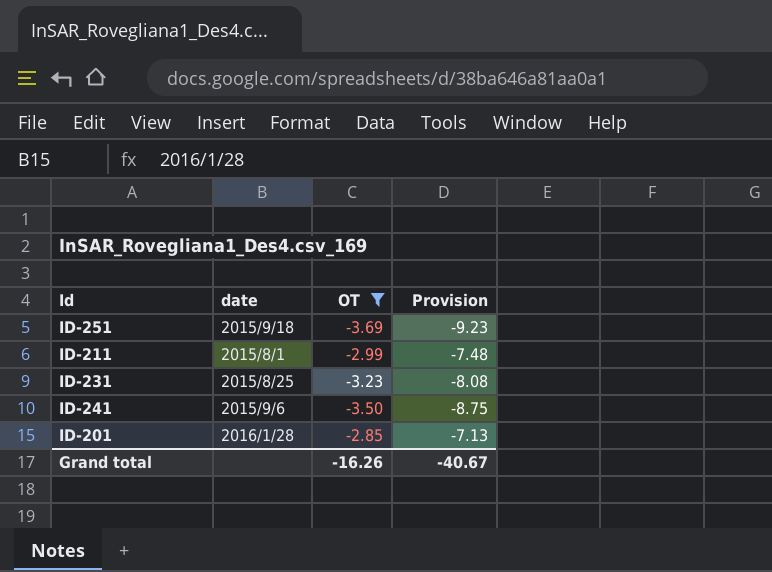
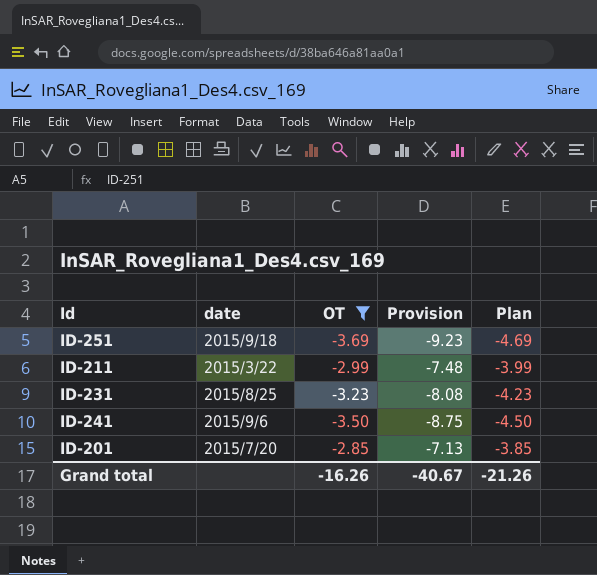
column Plan | formula: none -> [OT] - 1
ID-211 | date: 2015/8/1 -> 2015/3/22
ID-201 | date: 2016/1/28 -> 2015/7/20

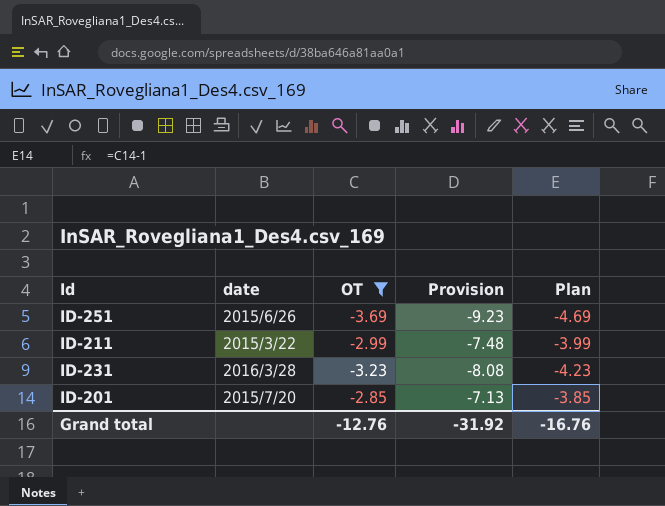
row ID-241: 2015/9/6 | -3.50 | -8.75 | -4.50 -> none
ID-251 | date: 2015/9/18 -> 2015/6/26
ID-231 | date: 2015/8/25 -> 2016/3/28
Grand total | OT: -16.26 -> -12.76
Grand total | Provision: -40.67 -> -31.92
Grand total | Plan: -21.26 -> -16.76

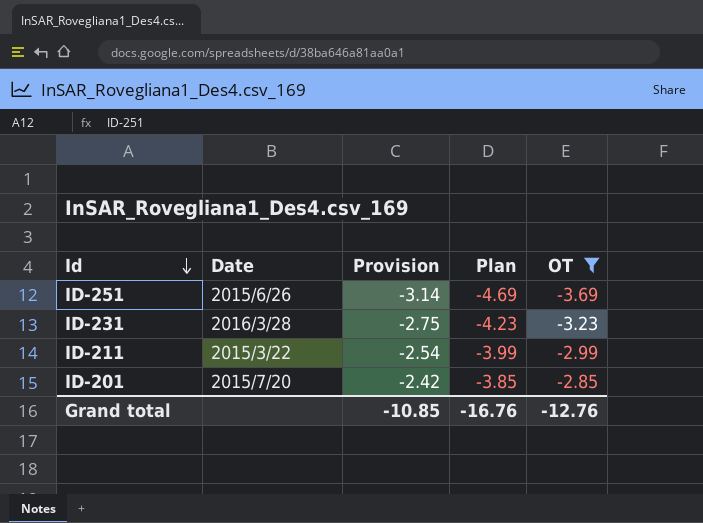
row order: none -> Id descending
column name: date -> Date
column Provision | formula: [OT] * 2.5 -> [OT] * 0.85
column OT | position: 3 -> 5
Grand total | Provision: -31.92 -> -10.85

